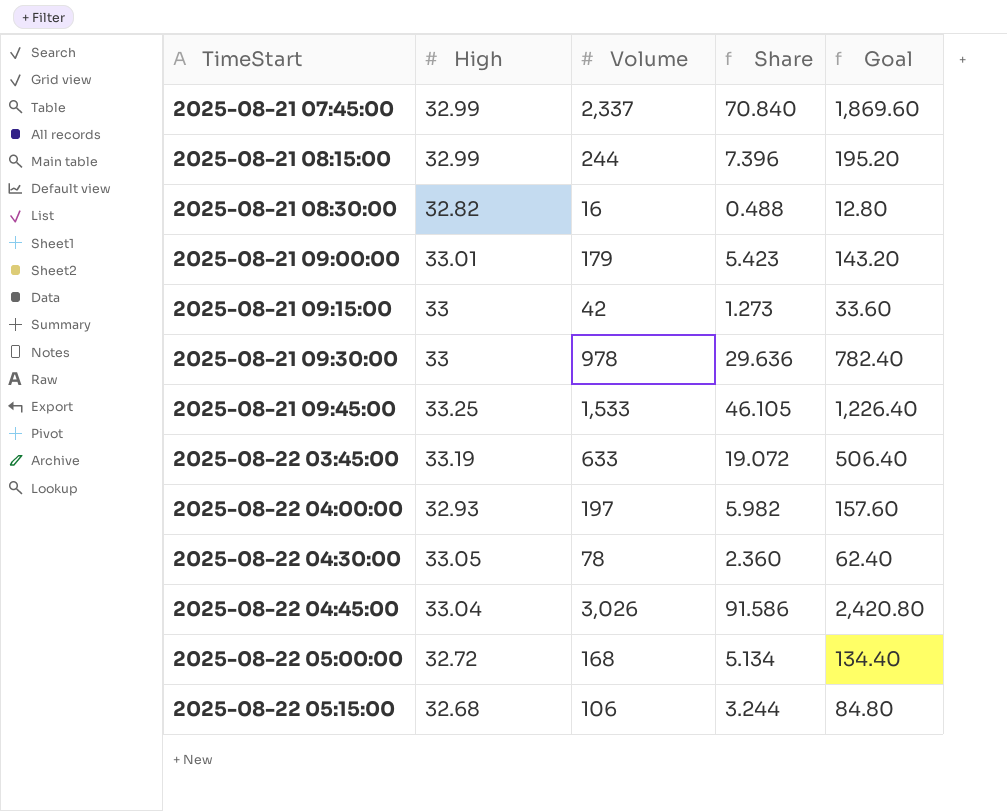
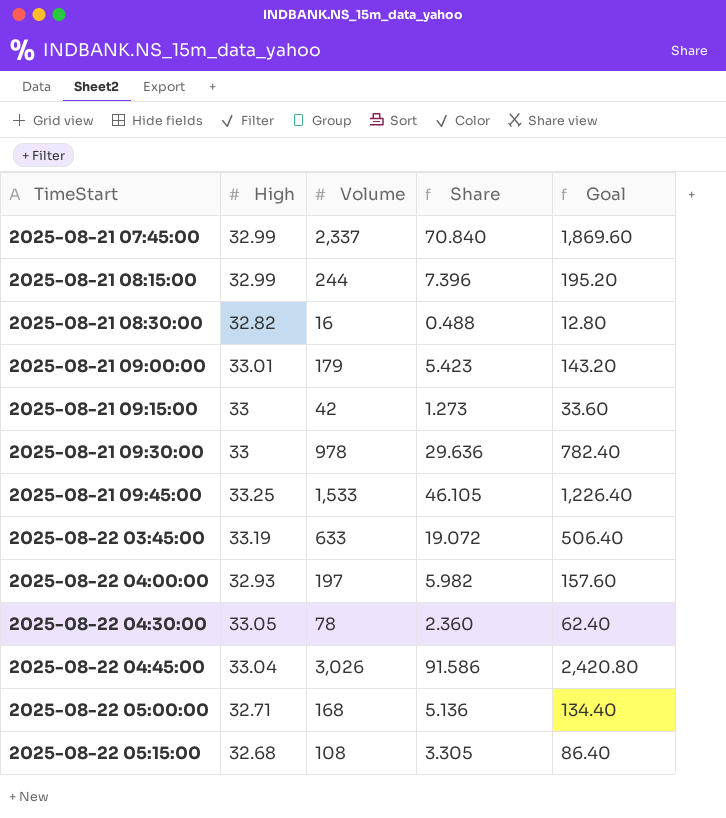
2025-08-22 05:00:00 | High: 32.72 -> 32.71
2025-08-22 05:00:00 | Share: 5.134 -> 5.136
2025-08-22 05:15:00 | Volume: 106 -> 108
2025-08-22 05:15:00 | Share: 3.244 -> 3.305
2025-08-22 05:15:00 | Goal: 84.80 -> 86.40

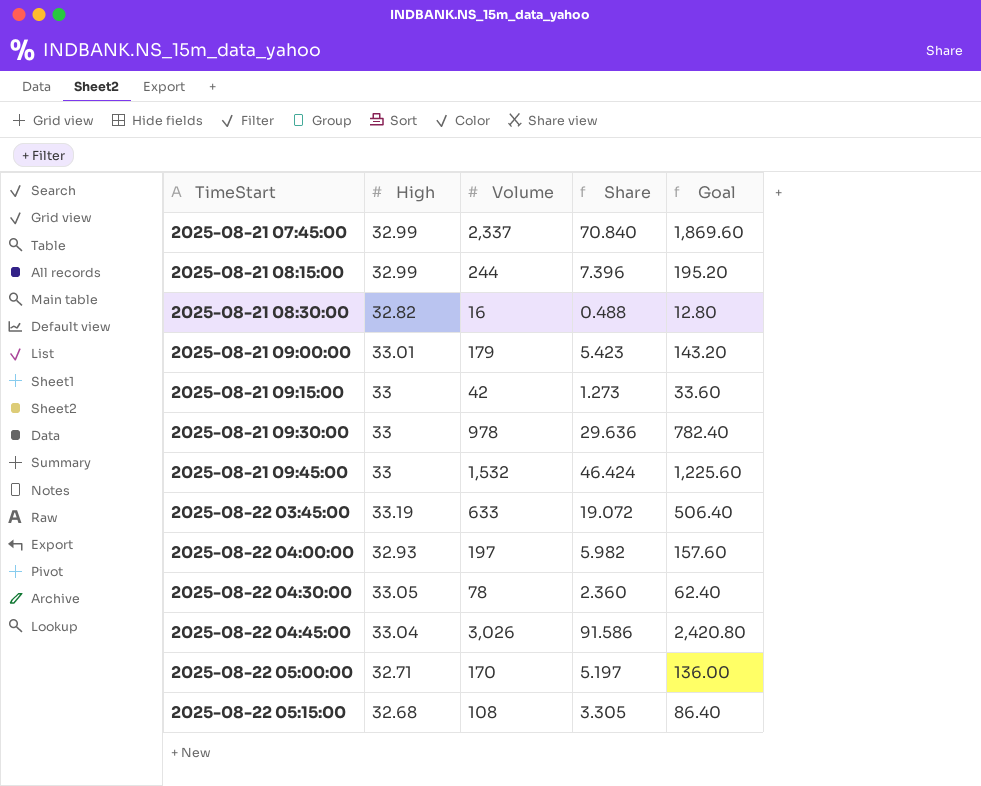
2025-08-21 09:45:00 | High: 33.25 -> 33
2025-08-21 09:45:00 | Volume: 1,533 -> 1,532
2025-08-21 09:45:00 | Share: 46.105 -> 46.424
2025-08-21 09:45:00 | Goal: 1,226.40 -> 1,225.60
2025-08-22 05:00:00 | Volume: 168 -> 170
2025-08-22 05:00:00 | Share: 5.136 -> 5.197
2025-08-22 05:00:00 | Goal: 134.40 -> 136.00

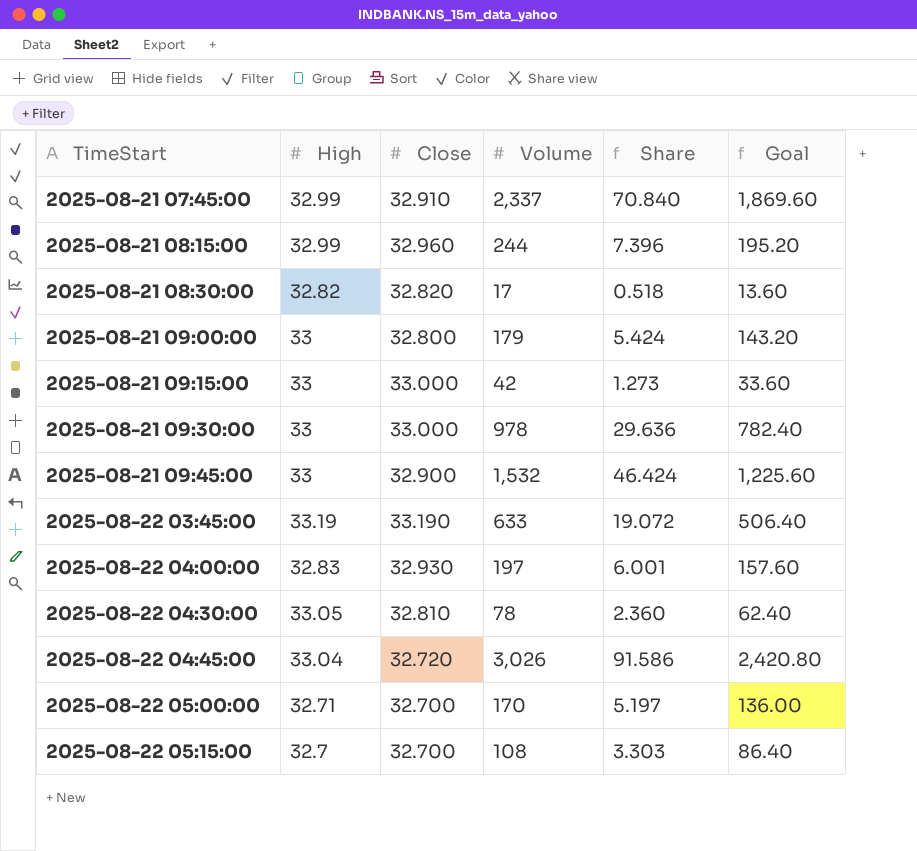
column Close | position: none -> 3
2025-08-21 08:30:00 | Volume: 16 -> 17
2025-08-21 08:30:00 | Share: 0.488 -> 0.518
2025-08-21 08:30:00 | Goal: 12.80 -> 13.60
2025-08-21 09:00:00 | High: 33.01 -> 33
2025-08-21 09:00:00 | Share: 5.423 -> 5.424
2025-08-22 04:00:00 | High: 32.93 -> 32.83
2025-08-22 04:00:00 | Share: 5.982 -> 6.001
2025-08-22 05:15:00 | High: 32.68 -> 32.7
2025-08-22 05:15:00 | Share: 3.305 -> 3.303

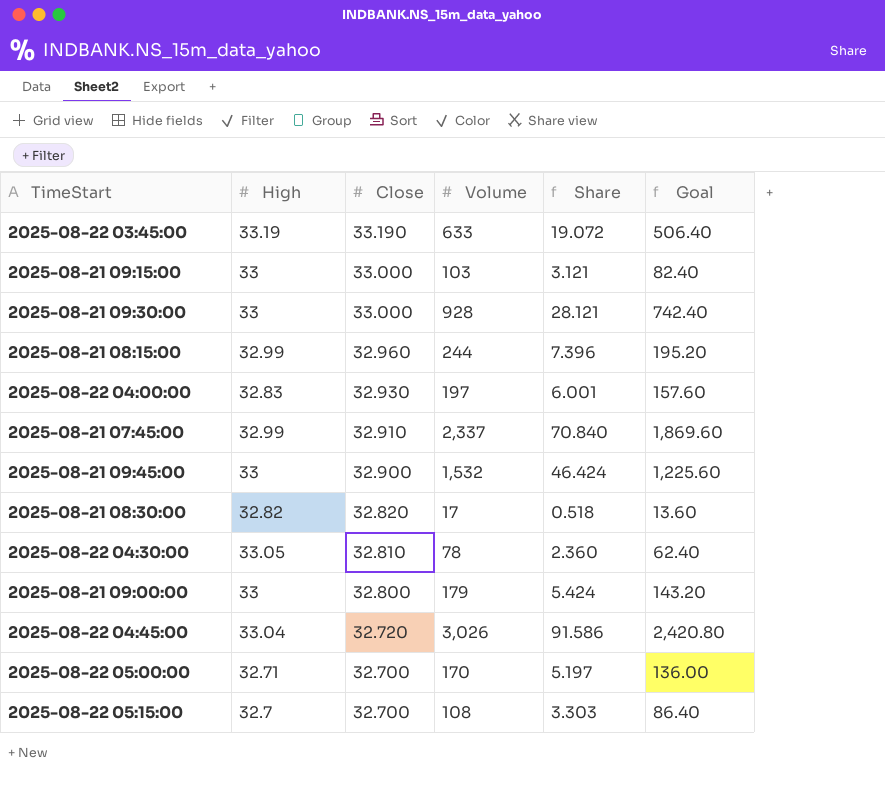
row order: TimeStart ascending -> Close descending
2025-08-21 09:15:00 | Volume: 42 -> 103
2025-08-21 09:15:00 | Share: 1.273 -> 3.121
2025-08-21 09:15:00 | Goal: 33.60 -> 82.40
2025-08-21 09:30:00 | Volume: 978 -> 928
2025-08-21 09:30:00 | Share: 29.636 -> 28.121
2025-08-21 09:30:00 | Goal: 782.40 -> 742.40

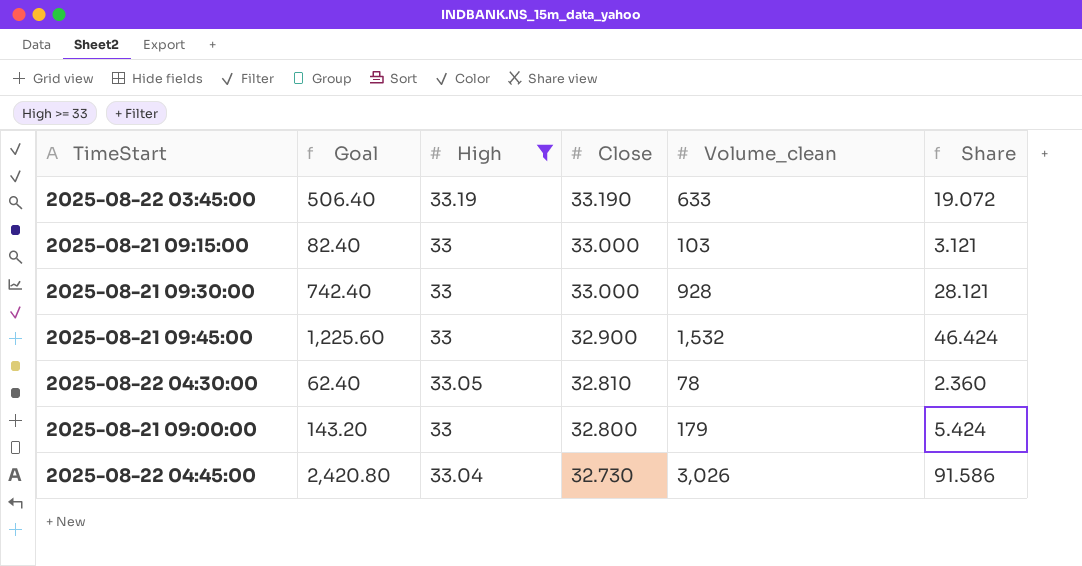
filter: none -> High >= 33
column Goal | position: 6 -> 2
column name: Volume -> Volume_clean
2025-08-22 04:45:00 | Close: 32.720 -> 32.730

